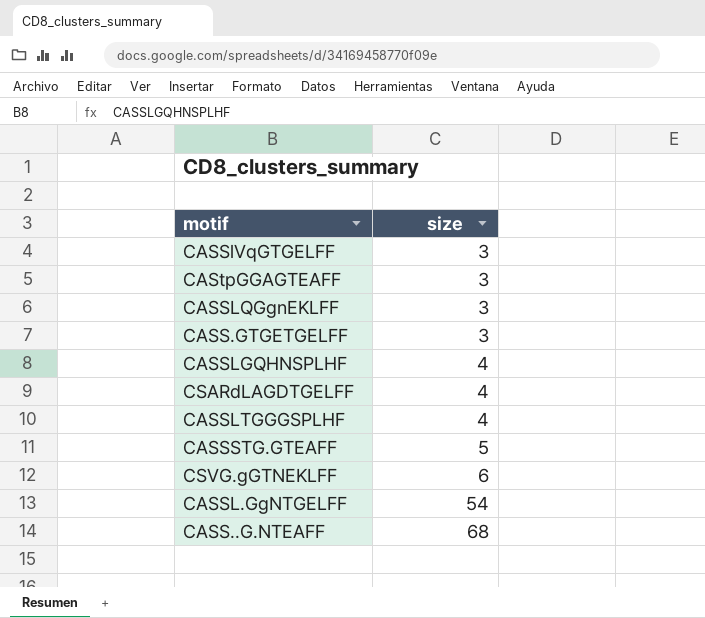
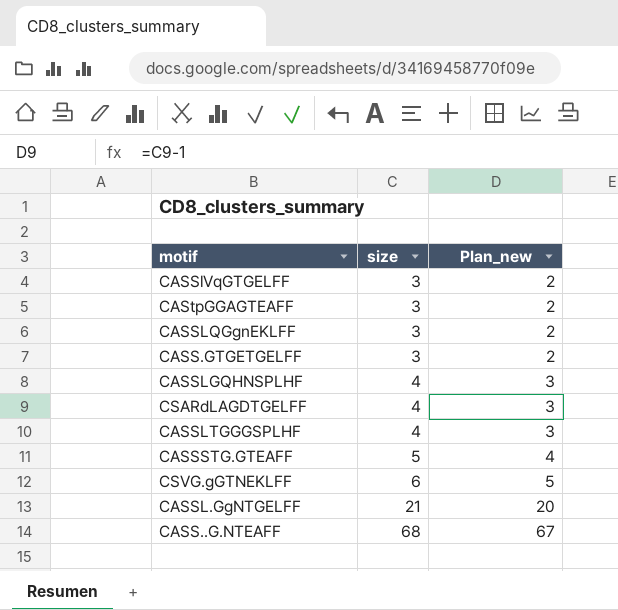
column Plan_new | formula: none -> [size] - 1
CASSL.GgNTGELFF | size: 54 -> 21

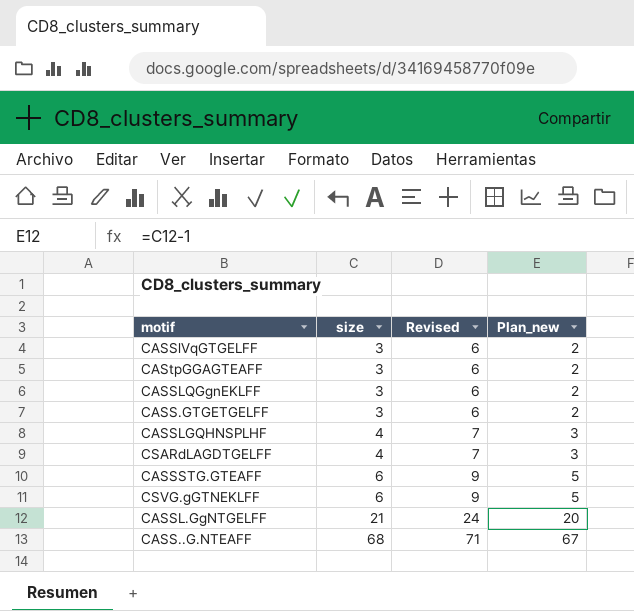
column Revised | formula: none -> [size] + 3
row CASSLTGGGSPLHF: 4 | 3 -> none
CASSSTG.GTEAFF | size: 5 -> 6
CASSSTG.GTEAFF | Plan_new: 4 -> 5

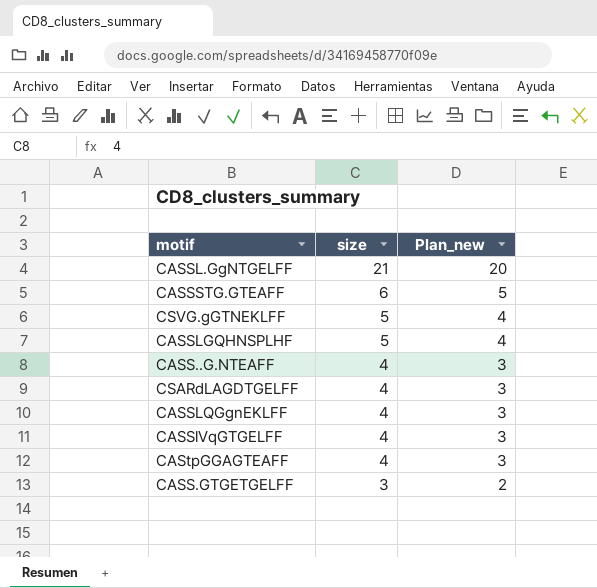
row order: size ascending -> size descending
column Revised | formula: [size] + 3 -> none
CSVG.gGTNEKLFF | size: 6 -> 5
CSVG.gGTNEKLFF | Plan_new: 5 -> 4
CASSLGQHNSPLHF | size: 4 -> 5
CASSLGQHNSPLHF | Plan_new: 3 -> 4
CASS..G.NTEAFF | size: 68 -> 4
CASS..G.NTEAFF | Plan_new: 67 -> 3
CASSLQGgnEKLFF | size: 3 -> 4
CASSLQGgnEKLFF | Plan_new: 2 -> 3
CASSlVqGTGELFF | size: 3 -> 4
CASSlVqGTGELFF | Plan_new: 2 -> 3
CAStpGGAGTEAFF | size: 3 -> 4
CAStpGGAGTEAFF | Plan_new: 2 -> 3

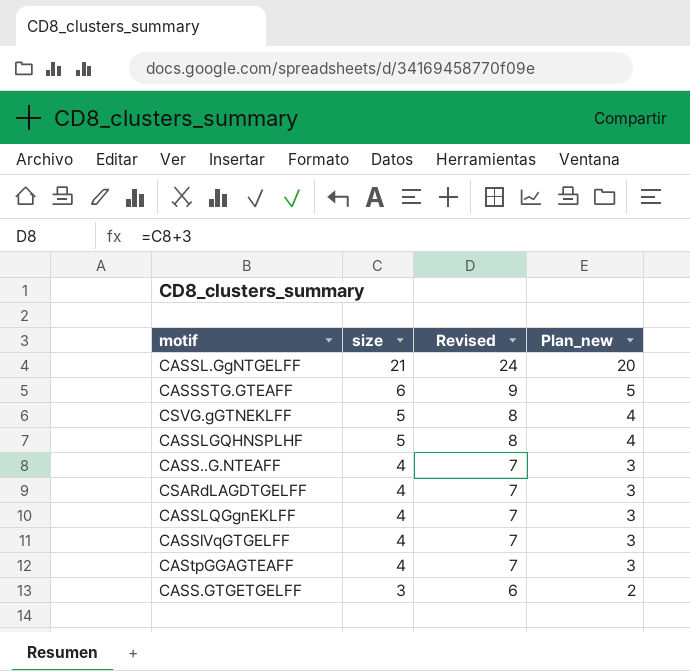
column Revised | formula: none -> [size] + 3

